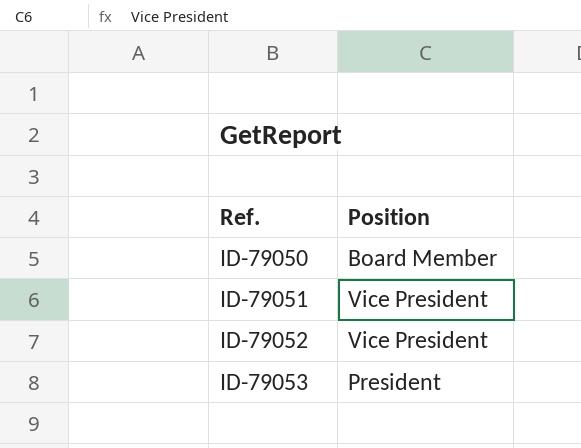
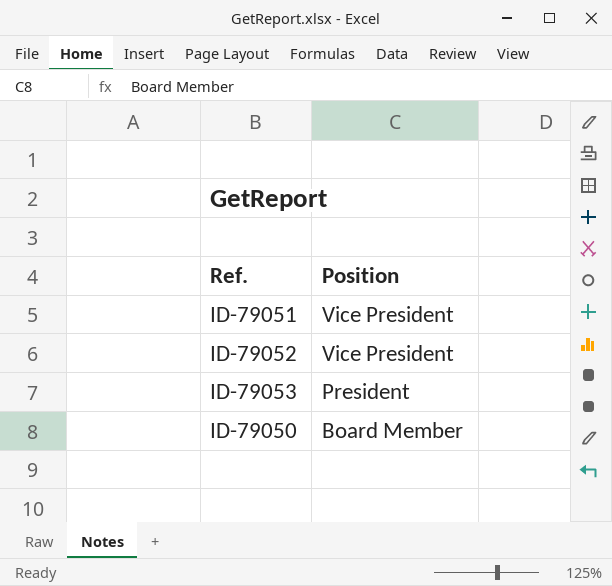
row order: Ref. ascending -> Position descending

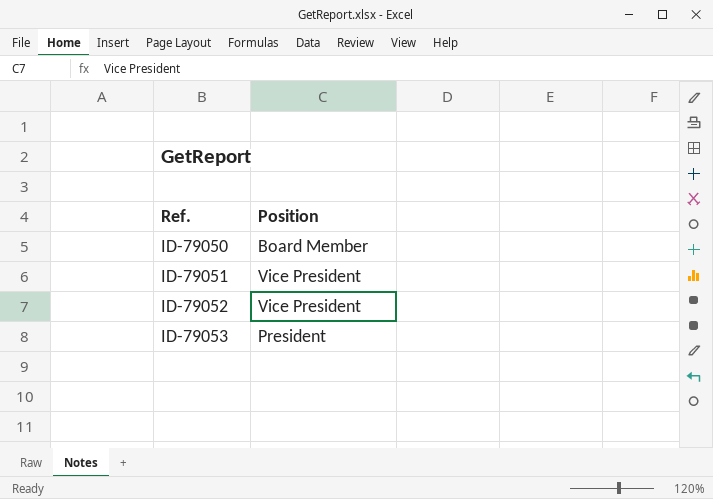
row order: Position descending -> Ref. ascending

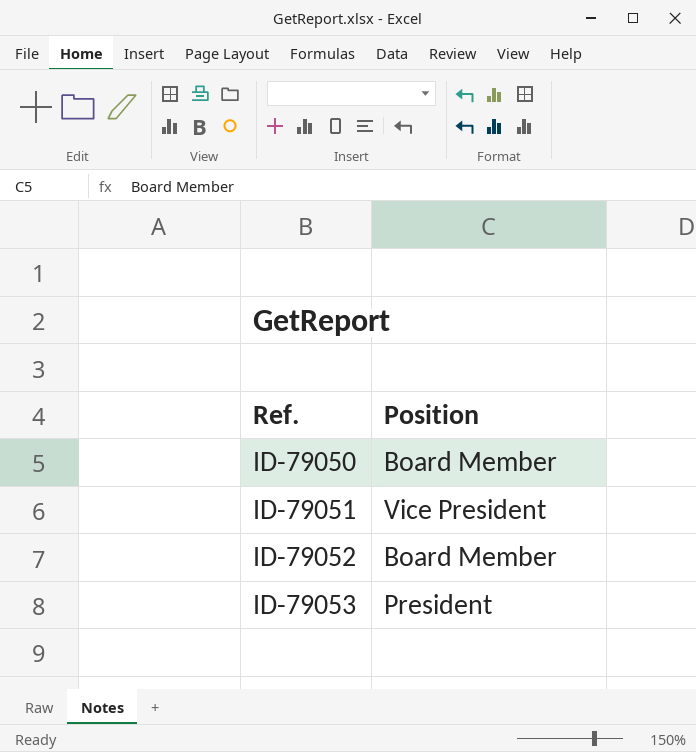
ID-79052 | Position: Vice President -> Board Member

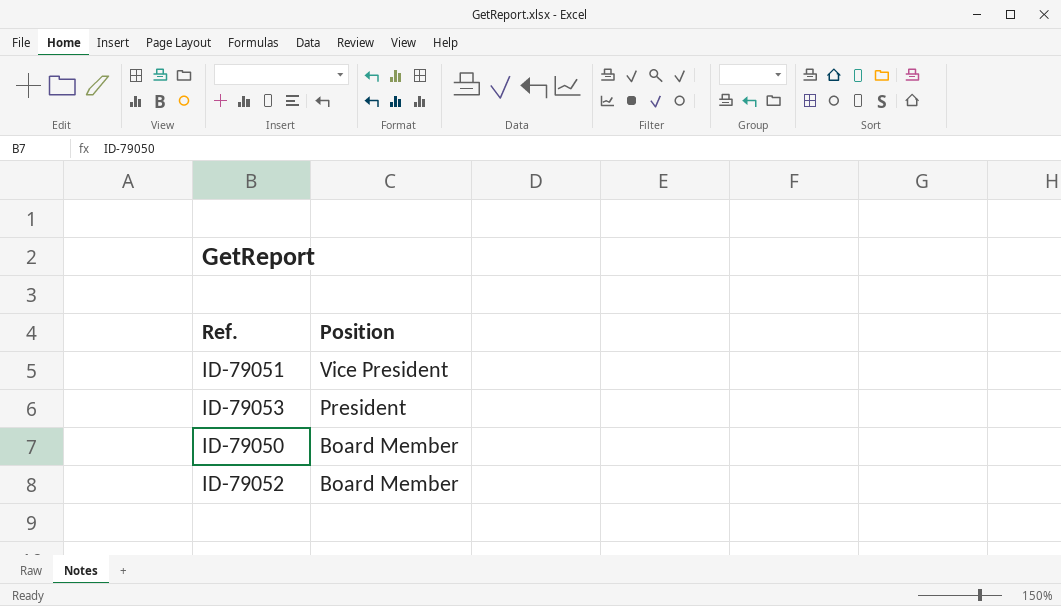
row order: Ref. ascending -> Position descending

